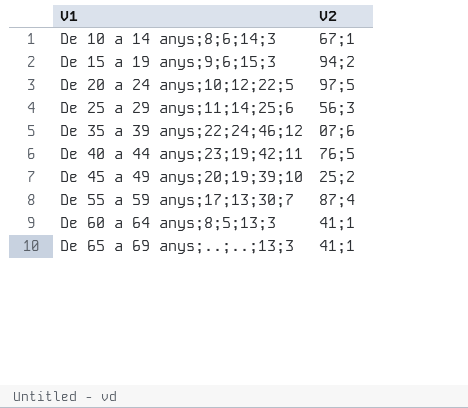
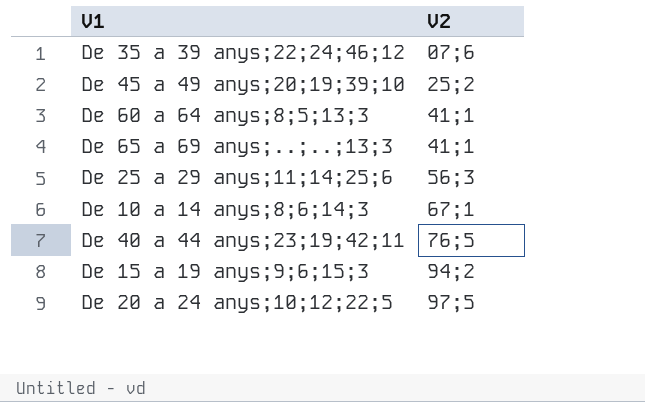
row order: V1 ascending -> V2 ascending
row De 55 a 59 anys;17;13;30;7: 87;4 -> none

